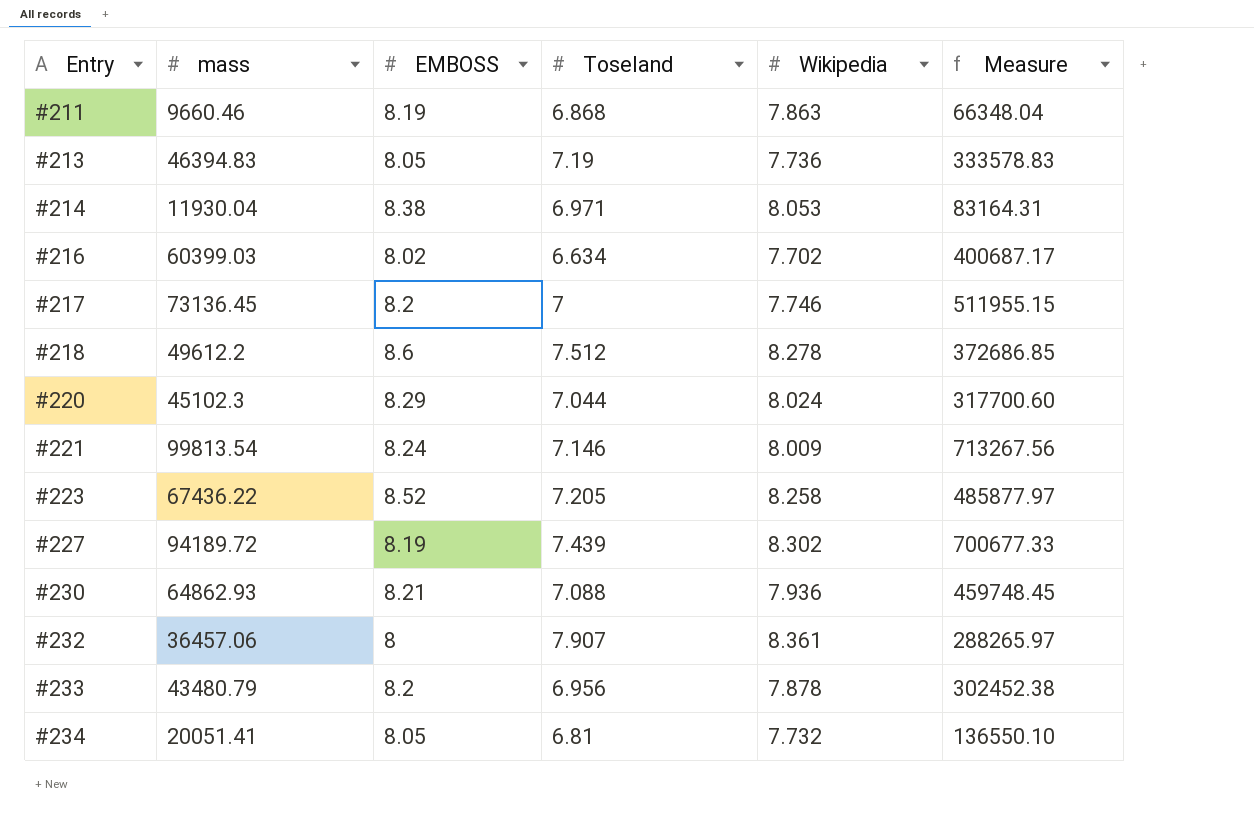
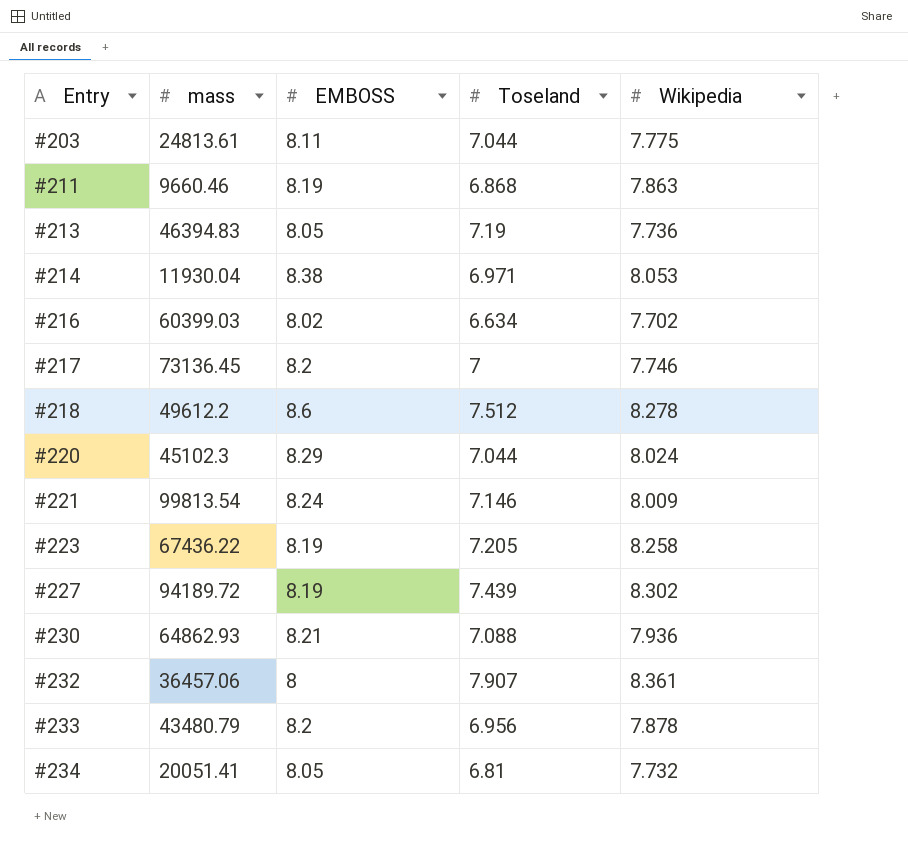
column Measure | formula: [mass] * [Toseland] -> none
row #203: none -> 24813.61 | 8.11 | 7.044 | 7.775
#223 | EMBOSS: 8.52 -> 8.19

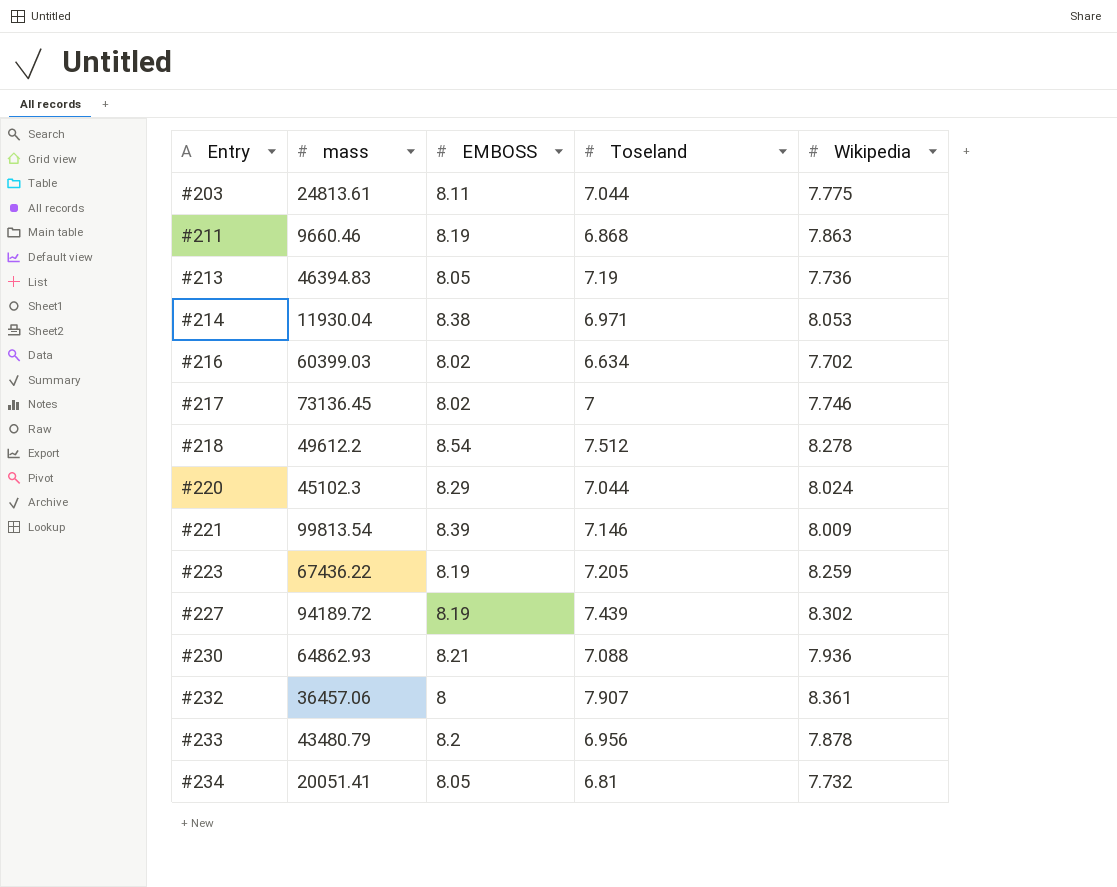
#217 | EMBOSS: 8.2 -> 8.02
#218 | EMBOSS: 8.6 -> 8.54
#221 | EMBOSS: 8.24 -> 8.39
#223 | Wikipedia: 8.258 -> 8.259

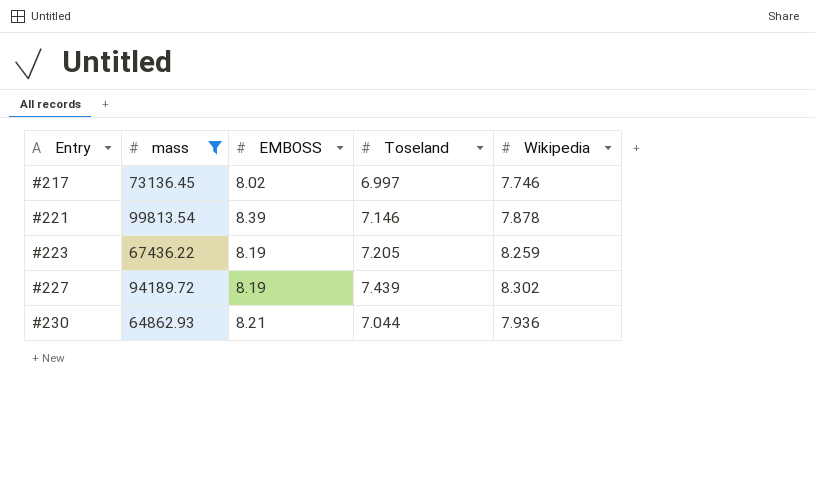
filter: none -> mass >= 64862.93
#217 | Toseland: 7 -> 6.997
#221 | Wikipedia: 8.009 -> 7.878
#230 | Toseland: 7.088 -> 7.044

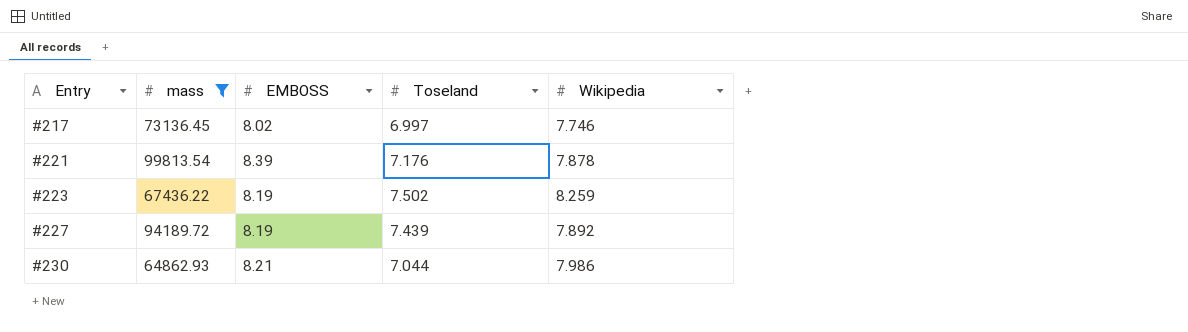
#221 | Toseland: 7.146 -> 7.176
#223 | Toseland: 7.205 -> 7.502
#227 | Wikipedia: 8.302 -> 7.892
#230 | Wikipedia: 7.936 -> 7.986

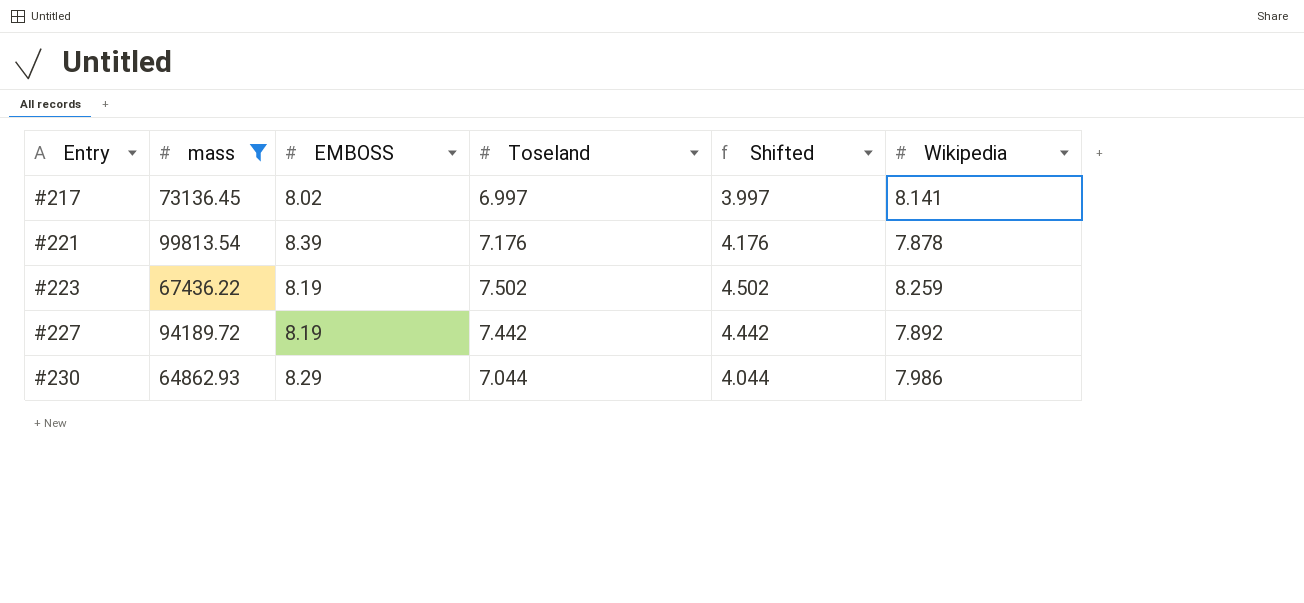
column Shifted | formula: none -> [Toseland] - 3
#217 | Wikipedia: 7.746 -> 8.141
#227 | Toseland: 7.439 -> 7.442
#230 | EMBOSS: 8.21 -> 8.29

